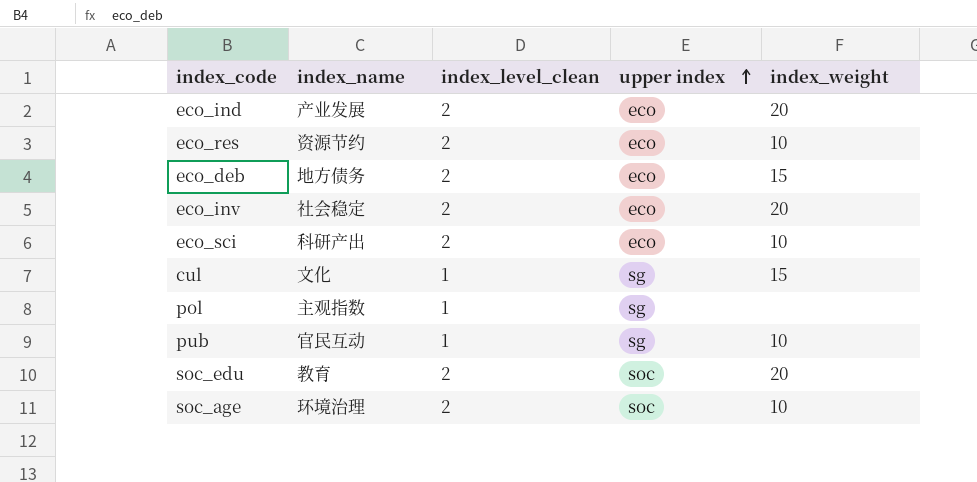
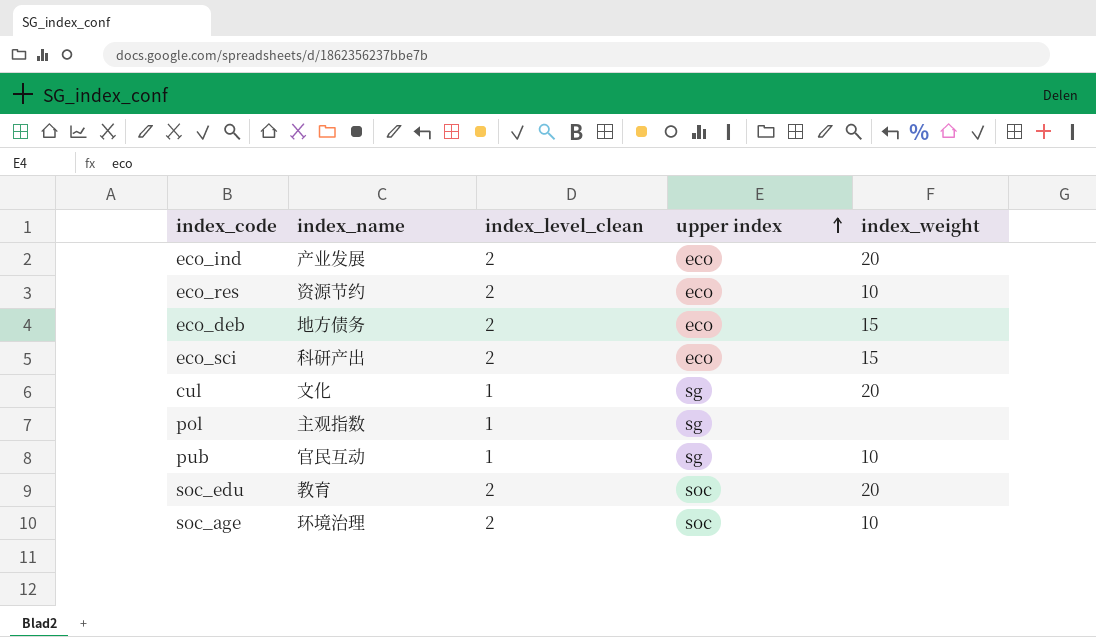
row eco_inv: 社会稳定 | 2 | eco | 20 -> none
eco_sci | index_weight: 10 -> 15
cul | index_weight: 15 -> 20

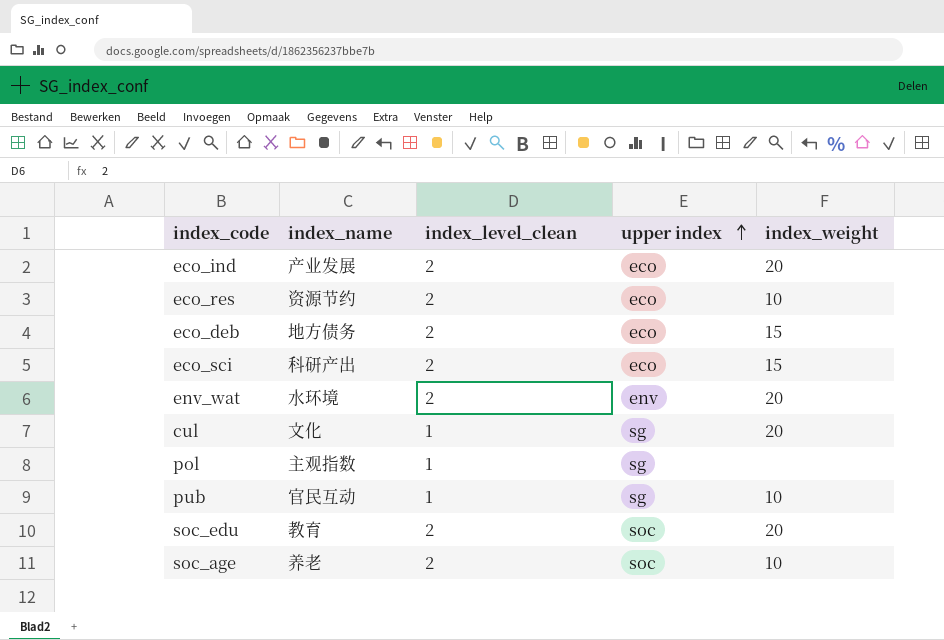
row env_wat: none -> 水环境 | 2 | env | 20
soc_age | index_name: 环境治理 -> 养老

